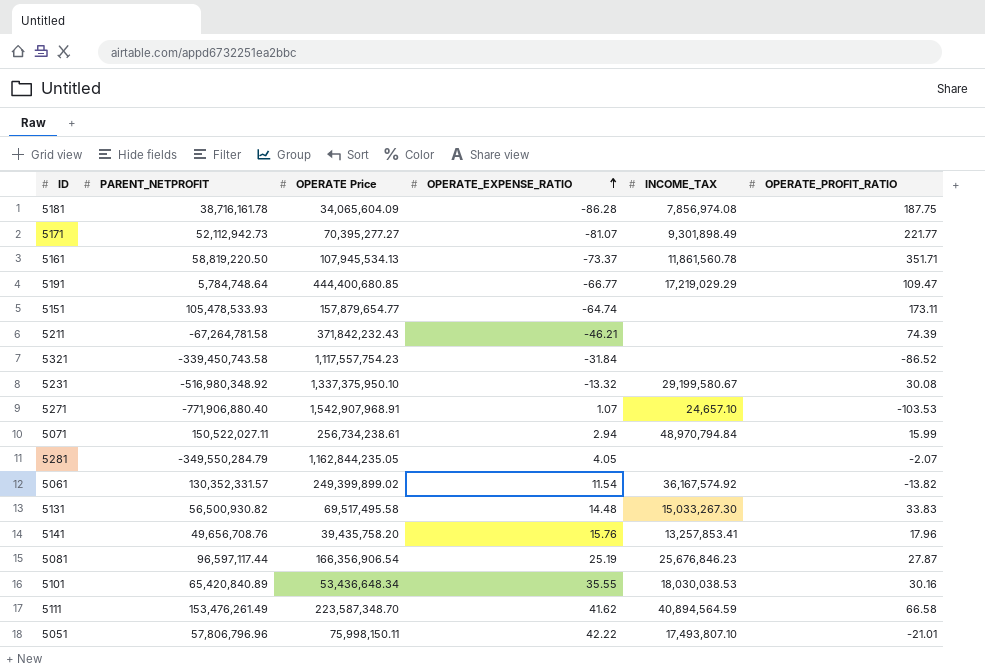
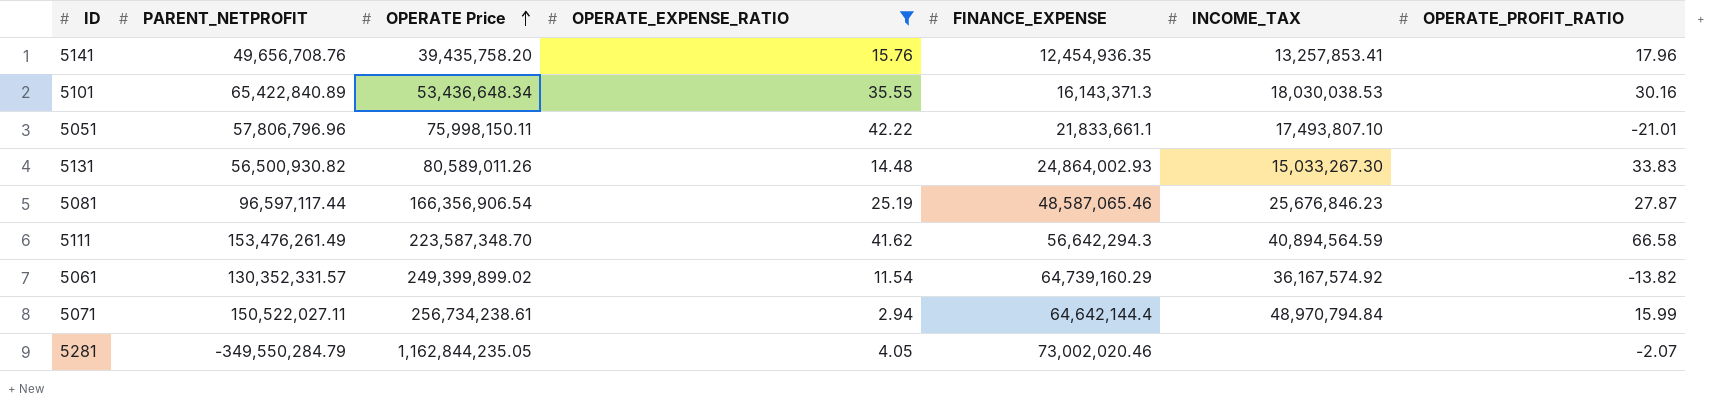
filter: none -> OPERATE_EXPENSE_RATIO >= 2.94
row order: OPERATE_EXPENSE_RATIO ascending -> OPERATE Price ascending
column FINANCE_EXPENSE | position: none -> 5
5101 | PARENT_NETPROFIT: 65,420,840.89 -> 65,422,840.89
5131 | OPERATE Price: 69,517,495.58 -> 80,589,011.26

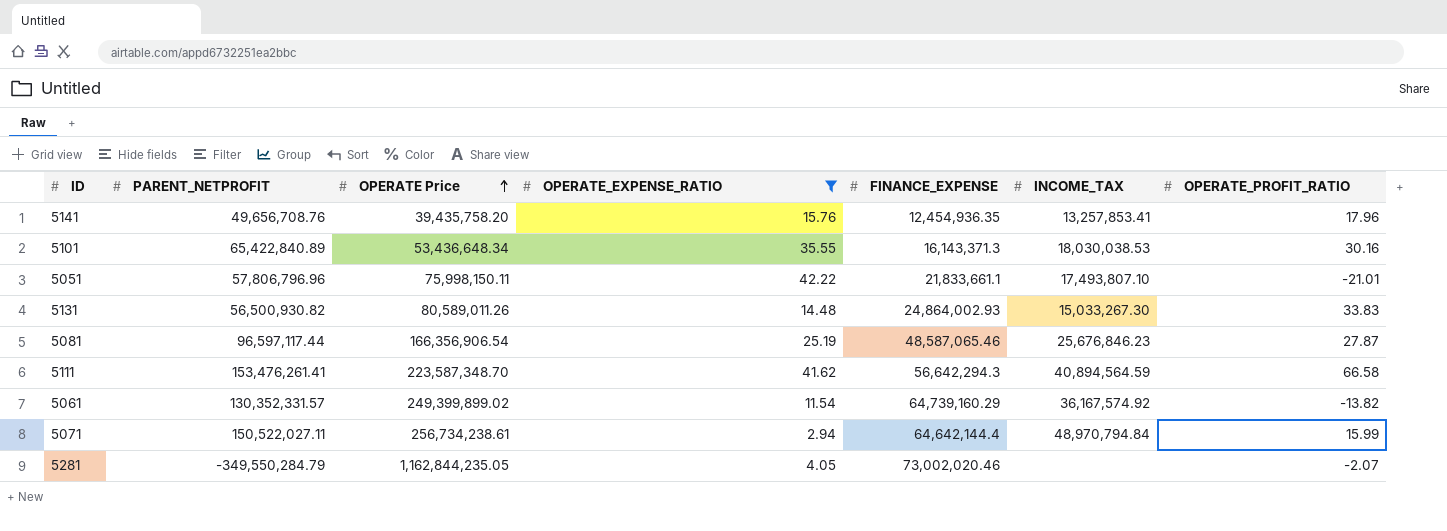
5111 | PARENT_NETPROFIT: 153,476,261.49 -> 153,476,261.41

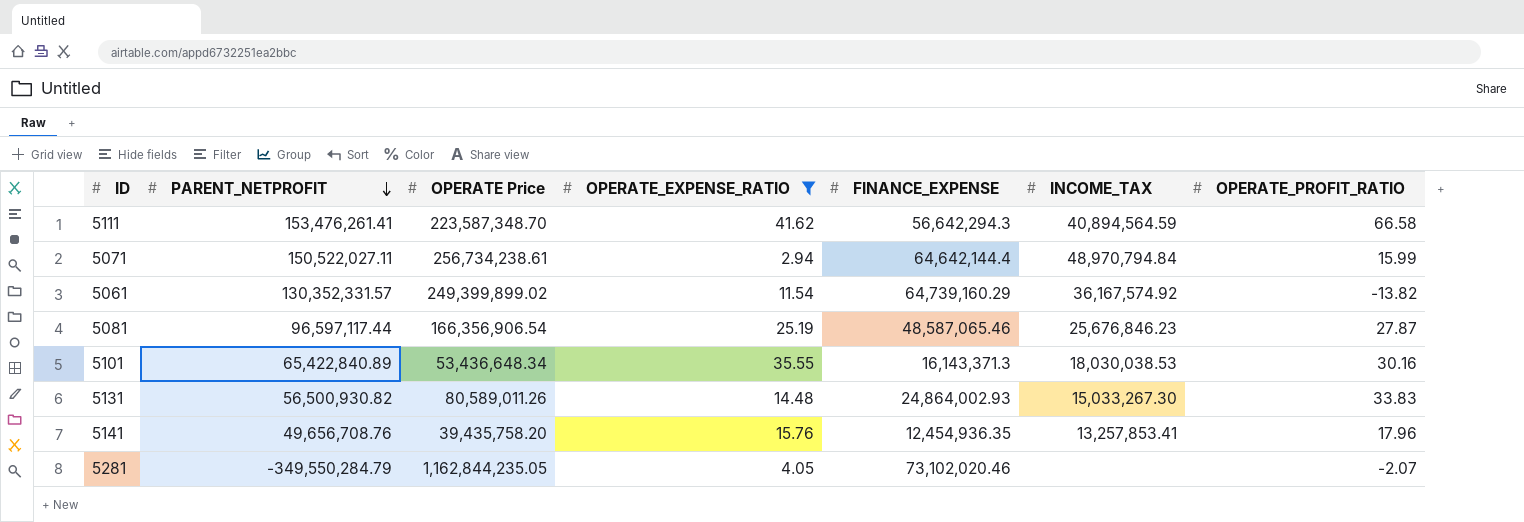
row order: OPERATE Price ascending -> PARENT_NETPROFIT descending
row 5051: 57,806,796.96 | 75,998,150.11 | 42.22 | 21,833,661.1 | 17,493,807.10 | -21.01 -> none
5281 | FINANCE_EXPENSE: 73,002,020.46 -> 73,102,020.46

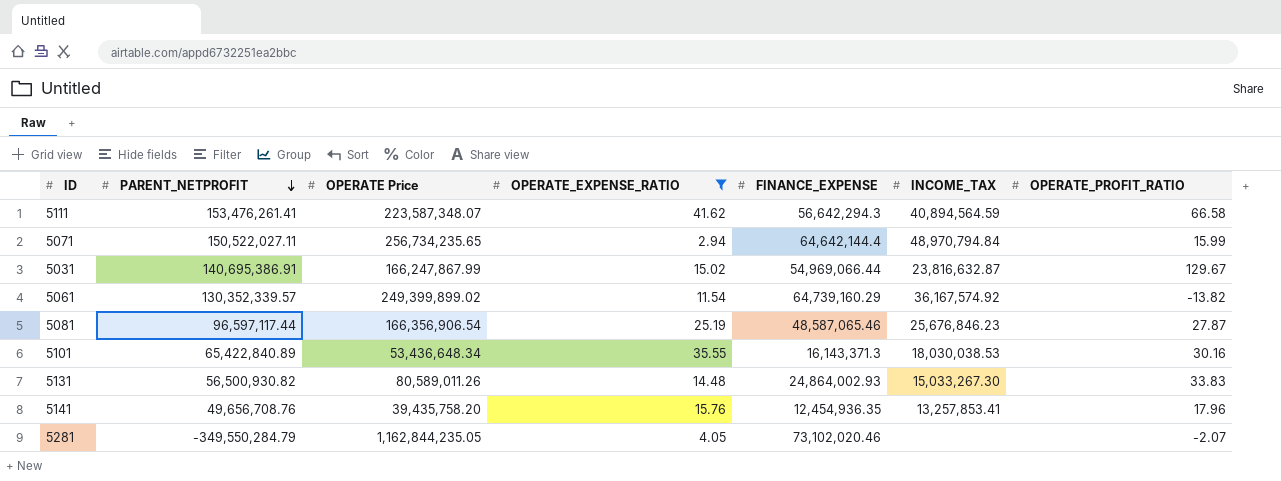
5111 | OPERATE Price: 223,587,348.70 -> 223,587,348.07
5071 | OPERATE Price: 256,734,238.61 -> 256,734,235.65
row 5031: none -> 140,695,386.91 | 166,247,867.99 | 15.02 | 54,969,066.44 | 23,816,632.87 | 129.67
5061 | PARENT_NETPROFIT: 130,352,331.57 -> 130,352,339.57

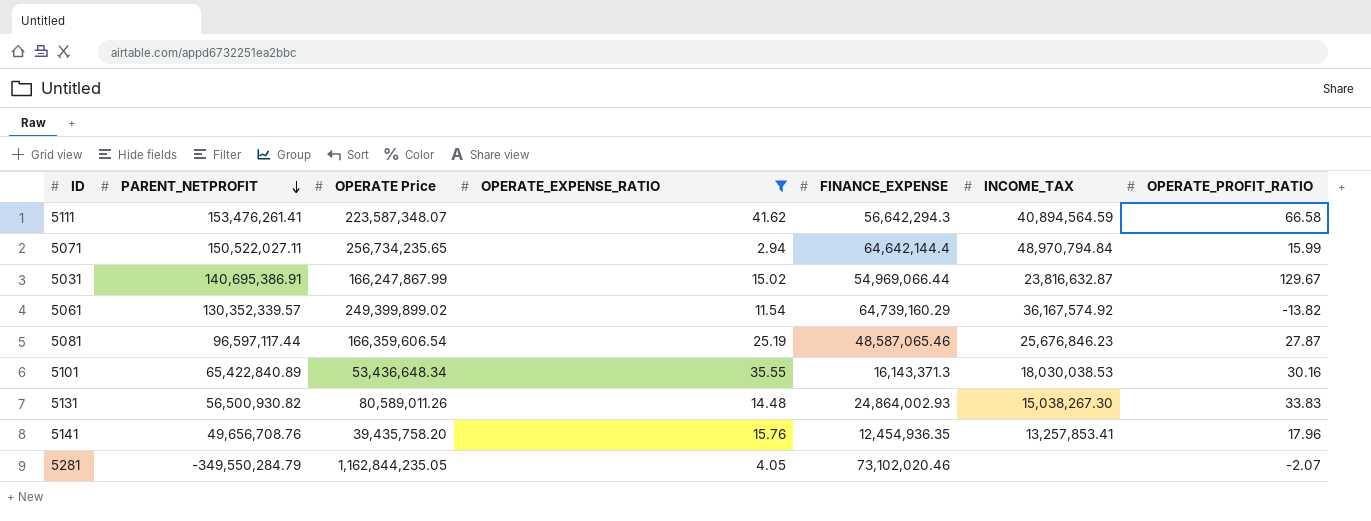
5081 | OPERATE Price: 166,356,906.54 -> 166,359,606.54
5131 | INCOME_TAX: 15,033,267.30 -> 15,038,267.30

